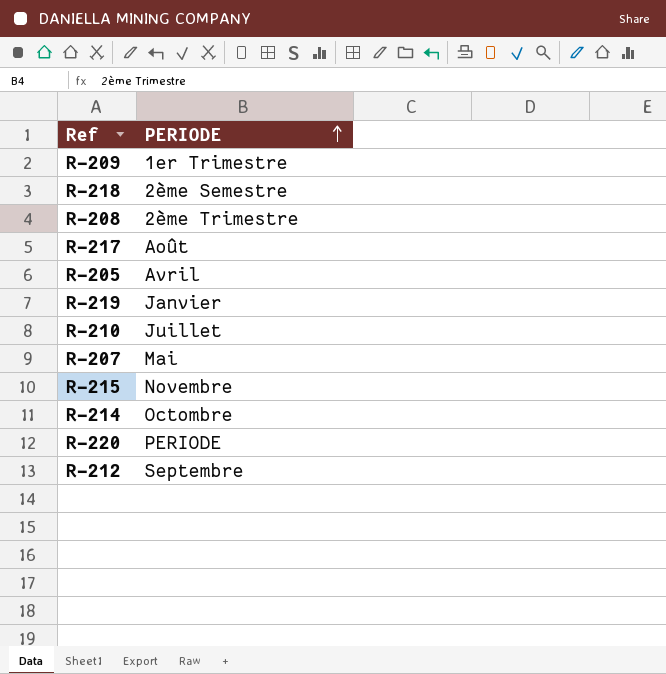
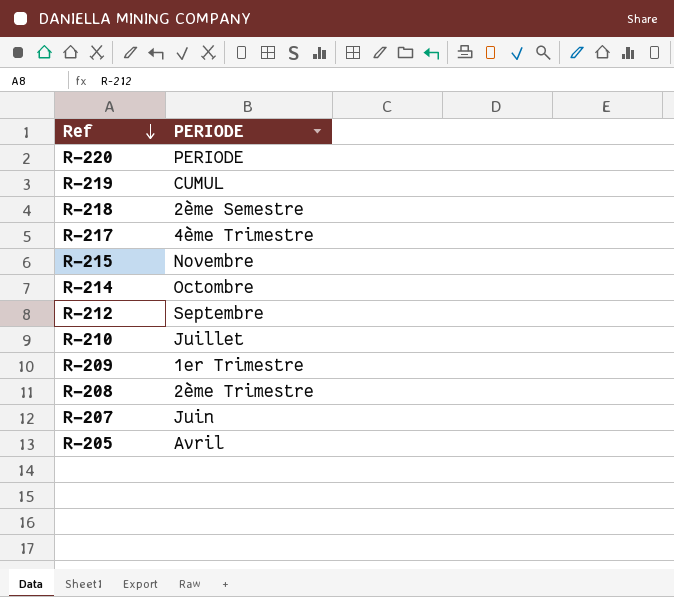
row order: PERIODE ascending -> Ref descending
R-219 | PERIODE: Janvier -> CUMUL
R-217 | PERIODE: Août -> 4ème Trimestre
R-207 | PERIODE: Mai -> Juin

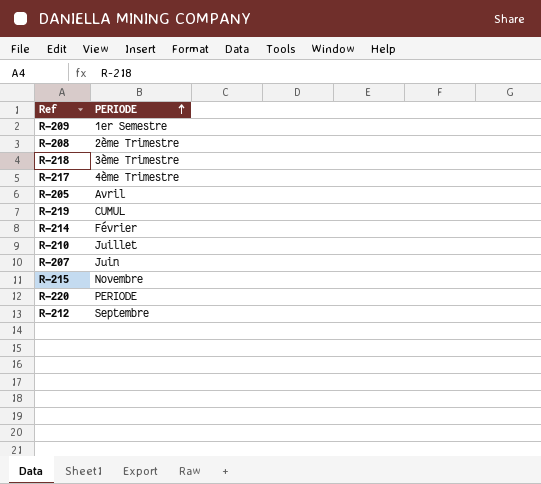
row order: Ref descending -> PERIODE ascending
R-209 | PERIODE: 1er Trimestre -> 1er Semestre
R-218 | PERIODE: 2ème Semestre -> 3ème Trimestre
R-214 | PERIODE: Octombre -> Février

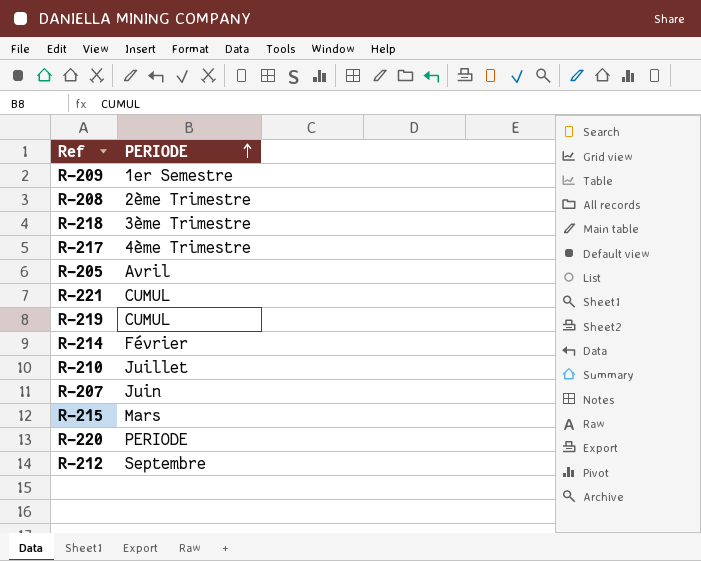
row R-221: none -> CUMUL
R-215 | PERIODE: Novembre -> Mars

